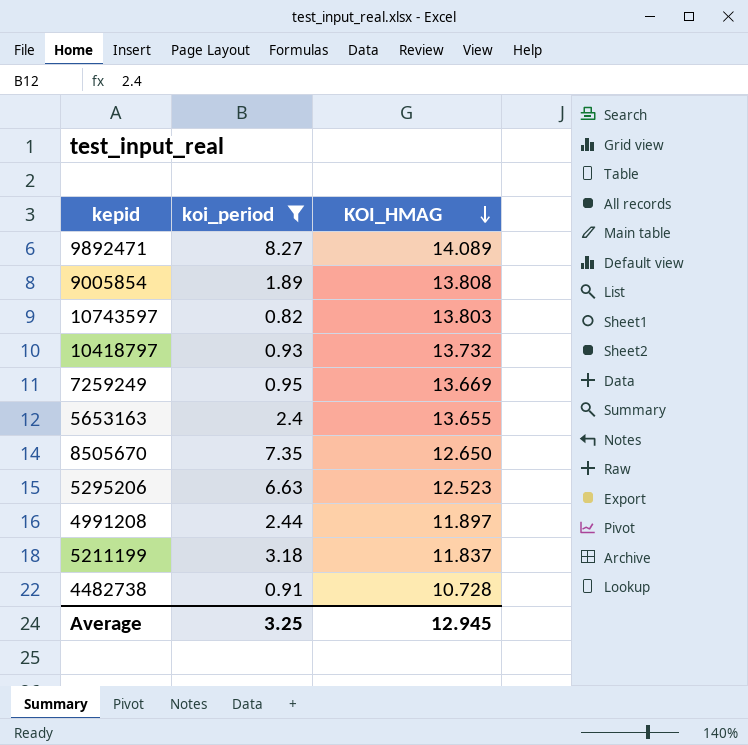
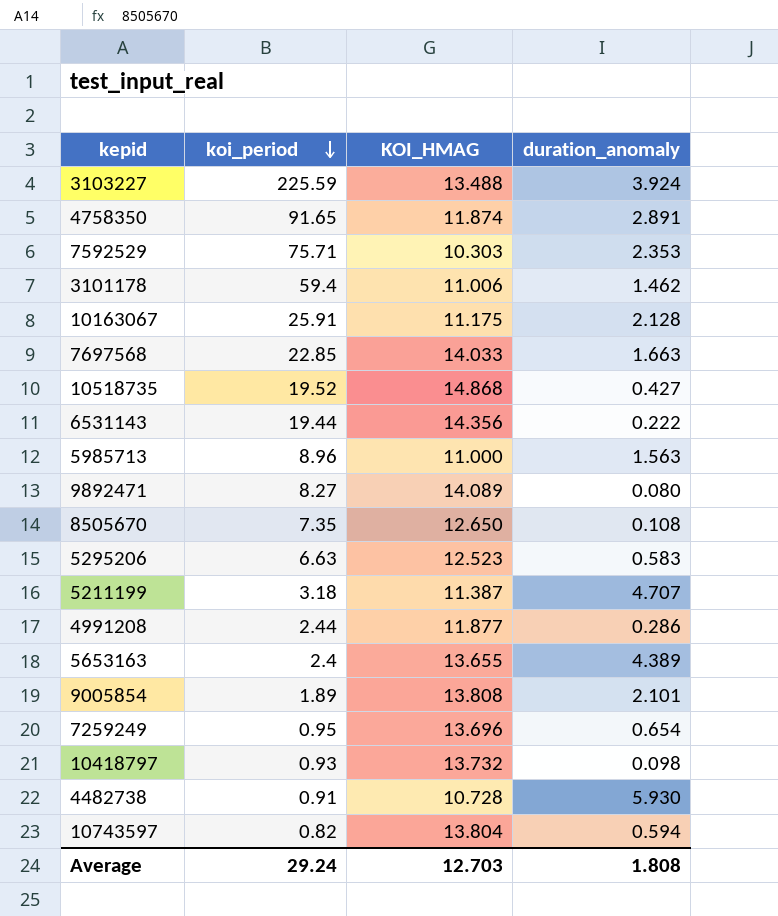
filter: koi_period <= 8.27 -> none
row order: KOI_HMAG descending -> koi_period descending
column duration_anomaly | position: none -> 4
5211199 | KOI_HMAG: 11.837 -> 11.387
4991208 | KOI_HMAG: 11.897 -> 11.877
7259249 | KOI_HMAG: 13.669 -> 13.696
10743597 | KOI_HMAG: 13.803 -> 13.804
Average | koi_period: 3.25 -> 29.24
Average | KOI_HMAG: 12.945 -> 12.703

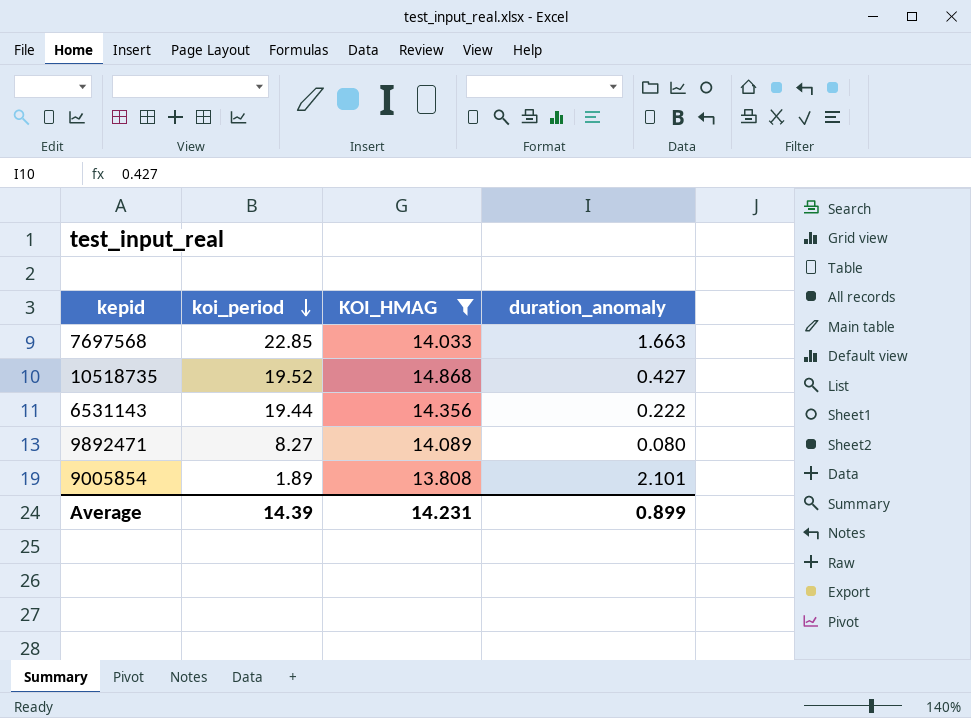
filter: none -> KOI_HMAG >= 13.808
Average | koi_period: 29.24 -> 14.39
Average | KOI_HMAG: 12.703 -> 14.231
Average | duration_anomaly: 1.808 -> 0.899

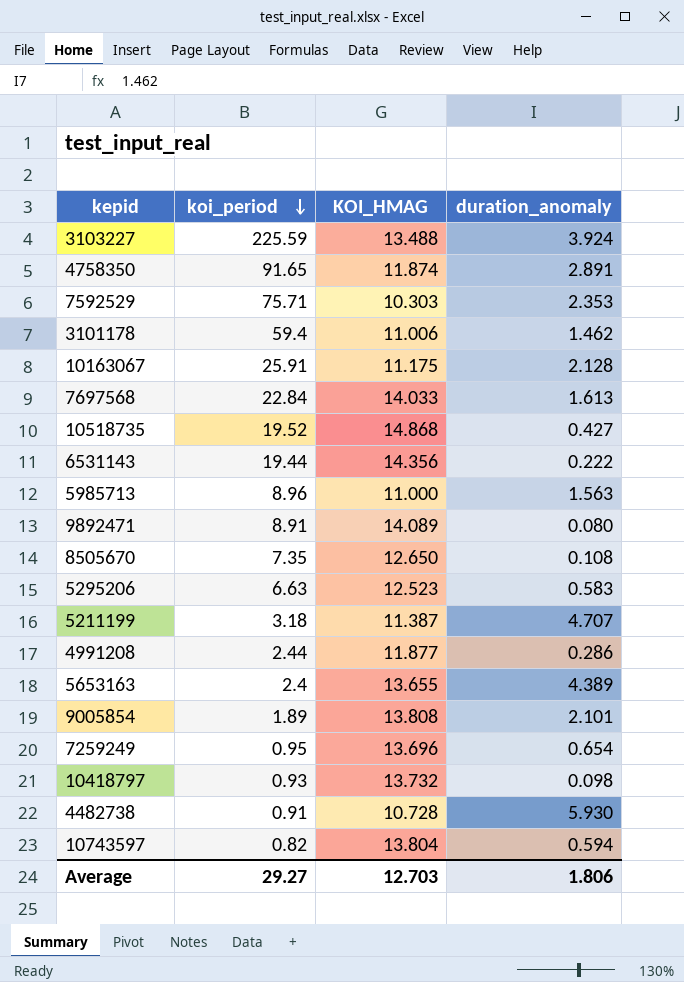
filter: KOI_HMAG >= 13.808 -> none
7697568 | koi_period: 22.85 -> 22.84
7697568 | duration_anomaly: 1.663 -> 1.613
9892471 | koi_period: 8.27 -> 8.91
Average | koi_period: 14.39 -> 29.27
Average | KOI_HMAG: 14.231 -> 12.703
Average | duration_anomaly: 0.899 -> 1.806

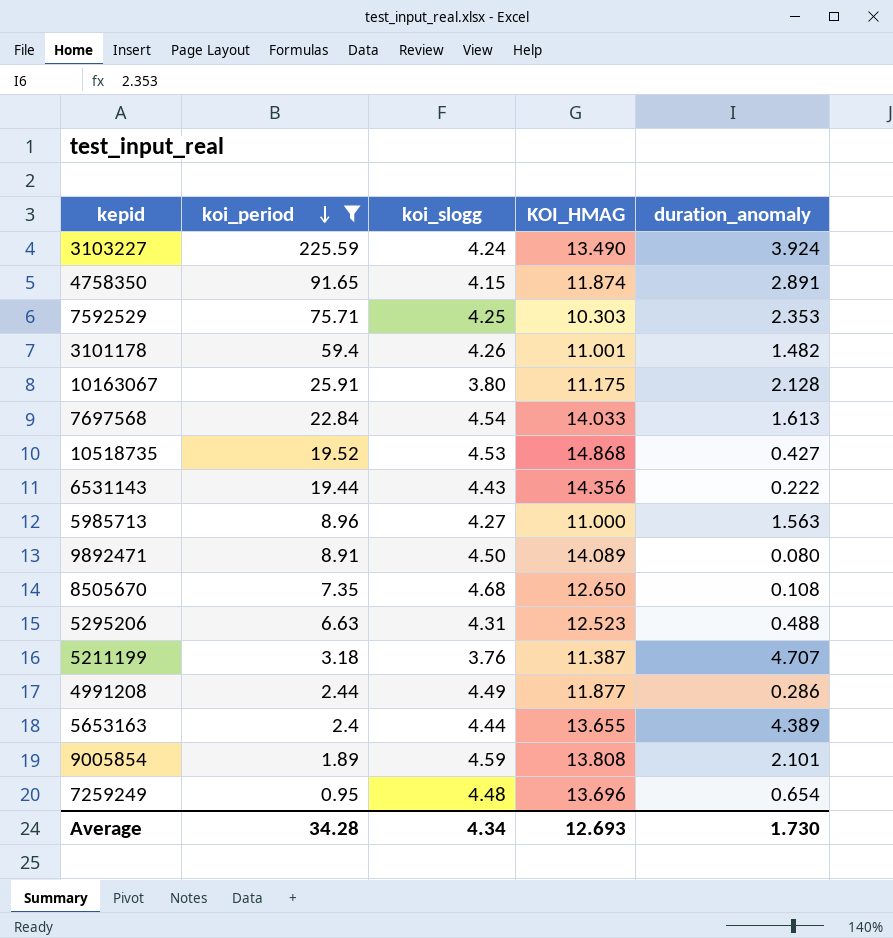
filter: none -> koi_period >= 0.95
column koi_slogg | position: none -> 3
3103227 | KOI_HMAG: 13.488 -> 13.490
3101178 | KOI_HMAG: 11.006 -> 11.001
3101178 | duration_anomaly: 1.462 -> 1.482
5295206 | duration_anomaly: 0.583 -> 0.488
Average | koi_period: 29.27 -> 34.28
Average | KOI_HMAG: 12.703 -> 12.693
Average | duration_anomaly: 1.806 -> 1.730

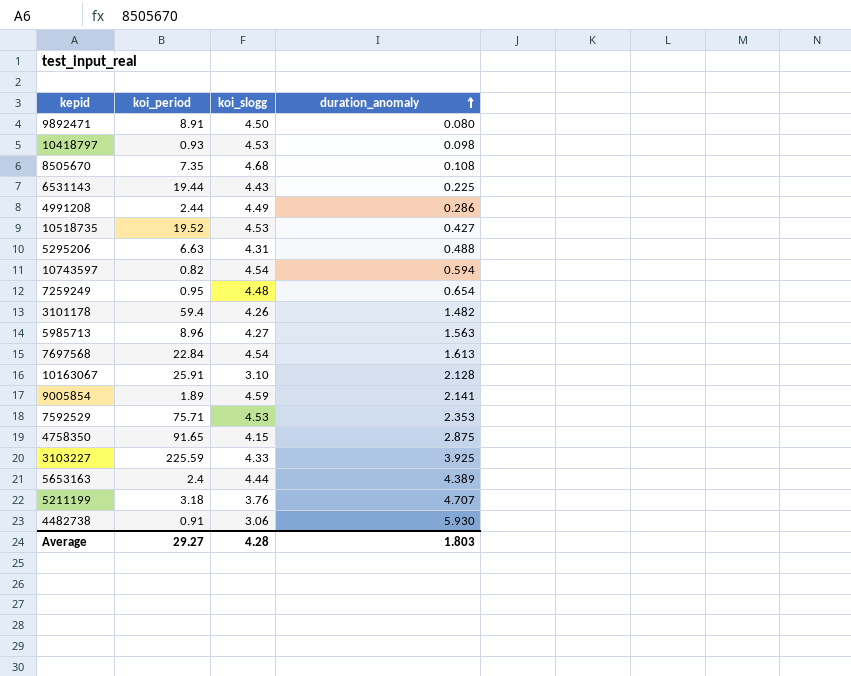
filter: koi_period >= 0.95 -> none
row order: koi_period descending -> duration_anomaly ascending
column KOI_HMAG | position: 4 -> none
6531143 | duration_anomaly: 0.222 -> 0.225
10163067 | koi_slogg: 3.80 -> 3.10
9005854 | duration_anomaly: 2.101 -> 2.141
7592529 | koi_slogg: 4.25 -> 4.53
4758350 | duration_anomaly: 2.891 -> 2.875
3103227 | koi_slogg: 4.24 -> 4.33
3103227 | duration_anomaly: 3.924 -> 3.925
Average | koi_period: 34.28 -> 29.27
Average | koi_slogg: 4.34 -> 4.28
Average | duration_anomaly: 1.730 -> 1.803

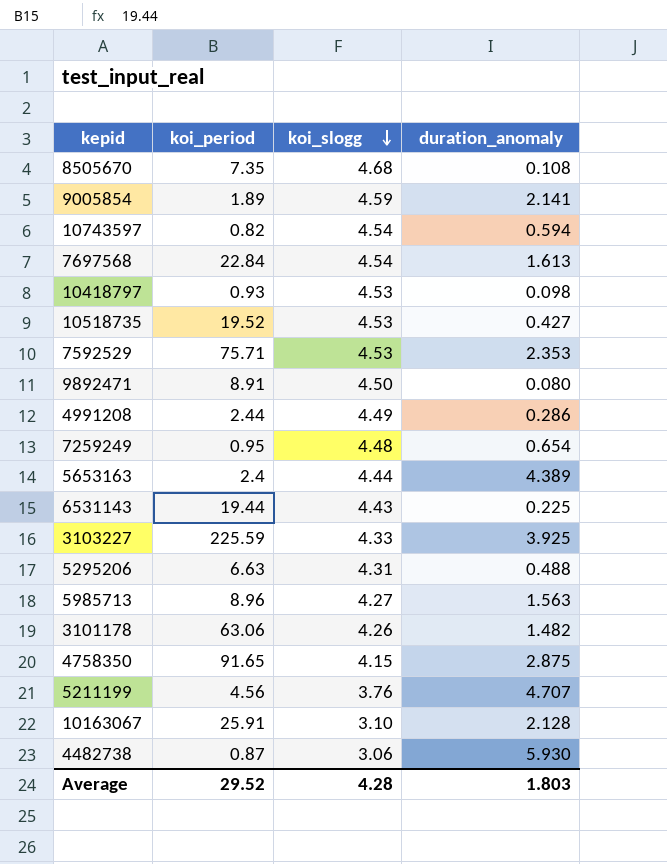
row order: duration_anomaly ascending -> koi_slogg descending
3101178 | koi_period: 59.4 -> 63.06
5211199 | koi_period: 3.18 -> 4.56
4482738 | koi_period: 0.91 -> 0.87
Average | koi_period: 29.27 -> 29.52

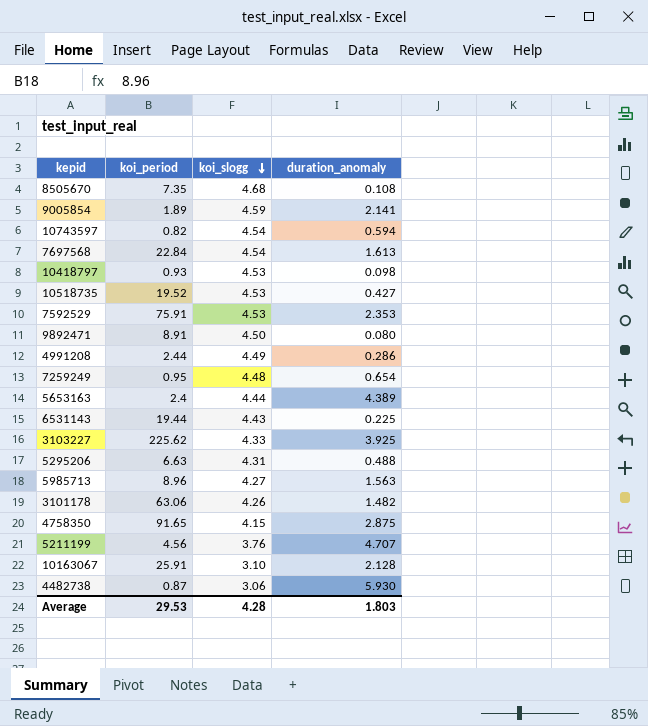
7592529 | koi_period: 75.71 -> 75.91
3103227 | koi_period: 225.59 -> 225.62
Average | koi_period: 29.52 -> 29.53

